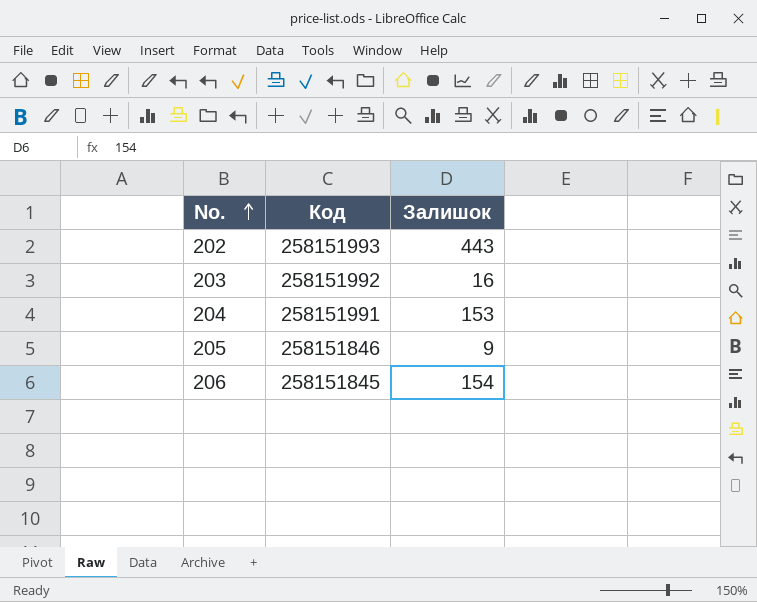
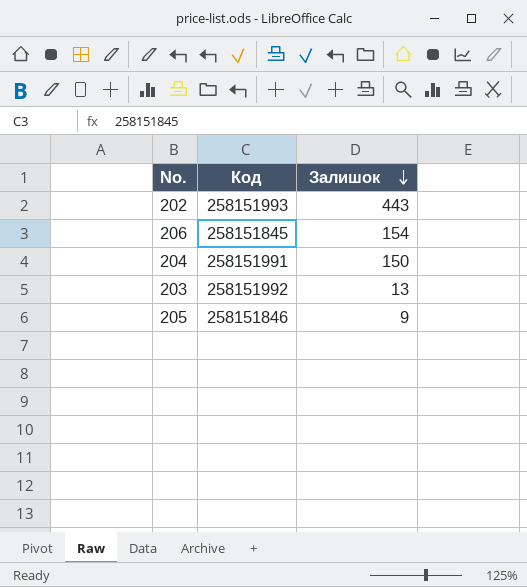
row order: No. ascending -> Залишок descending
204 | Залишок: 153 -> 150
203 | Залишок: 16 -> 13

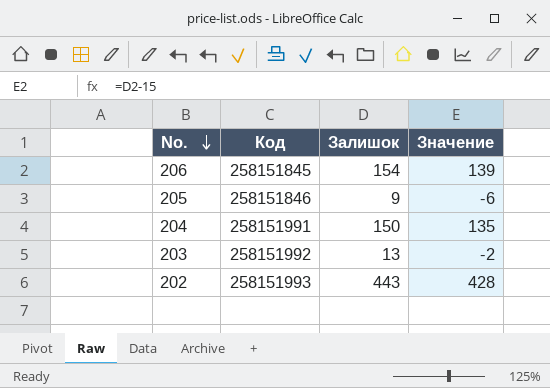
row order: Залишок descending -> No. descending
column Значение | formula: none -> [Залишок] - 15

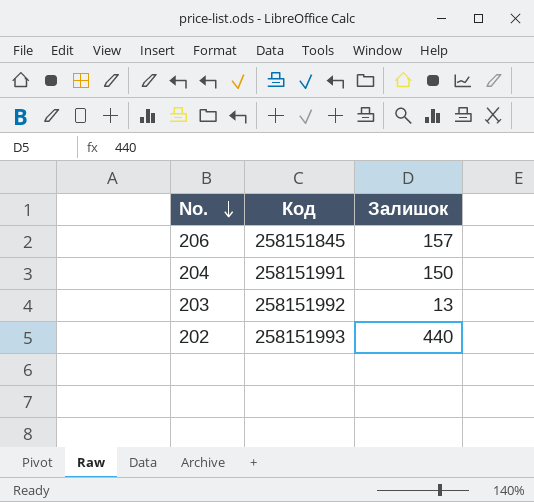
column Значение | formula: [Залишок] - 15 -> none
row 205: 258151846 | 9 | -6 -> none
206 | Залишок: 154 -> 157
202 | Залишок: 443 -> 440

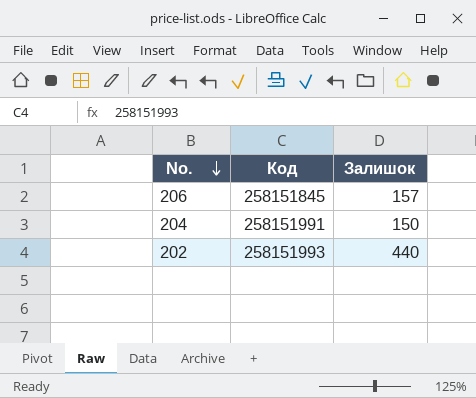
row 203: 258151992 | 13 -> none

